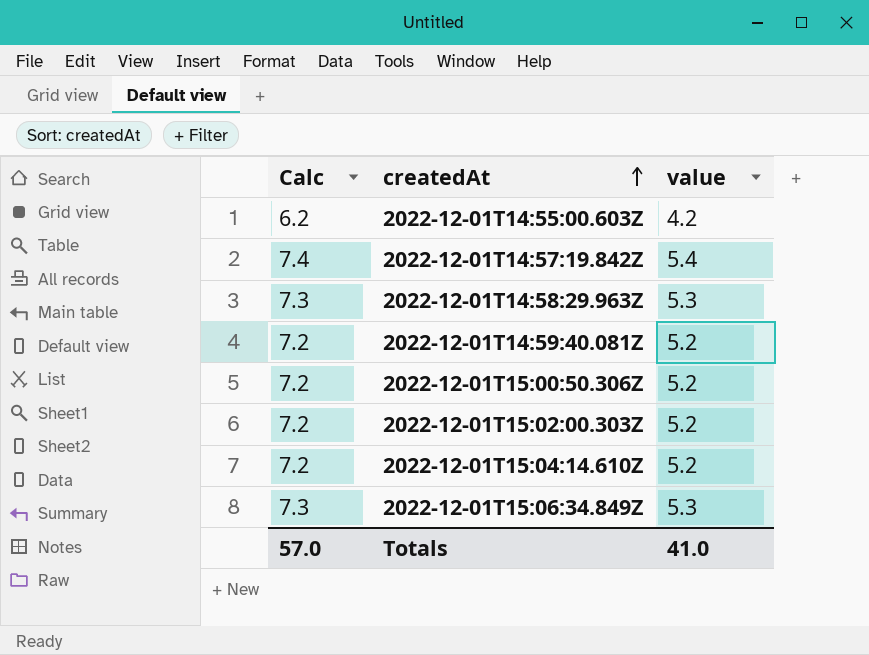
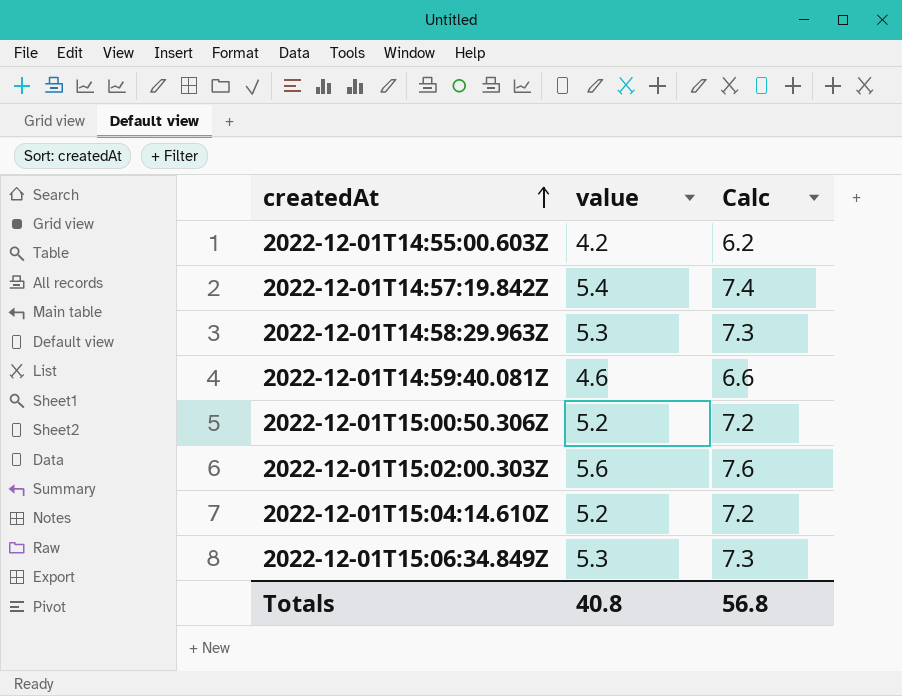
column Calc | position: 1 -> 3
2022-12-01T14:59:40.081Z | value: 5.2 -> 4.6
2022-12-01T14:59:40.081Z | Calc: 7.2 -> 6.6
2022-12-01T15:02:00.303Z | value: 5.2 -> 5.6
2022-12-01T15:02:00.303Z | Calc: 7.2 -> 7.6
Totals | value: 41.0 -> 40.8
Totals | Calc: 57.0 -> 56.8

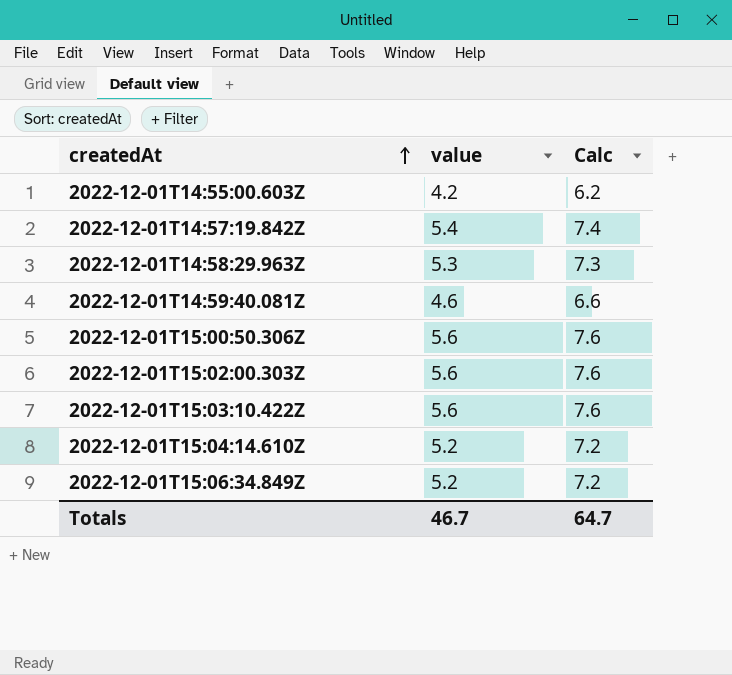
2022-12-01T15:00:50.306Z | value: 5.2 -> 5.6
2022-12-01T15:00:50.306Z | Calc: 7.2 -> 7.6
row 2022-12-01T15:03:10.422Z: none -> 5.6 | 7.6
2022-12-01T15:06:34.849Z | value: 5.3 -> 5.2
2022-12-01T15:06:34.849Z | Calc: 7.3 -> 7.2
Totals | value: 40.8 -> 46.7
Totals | Calc: 56.8 -> 64.7

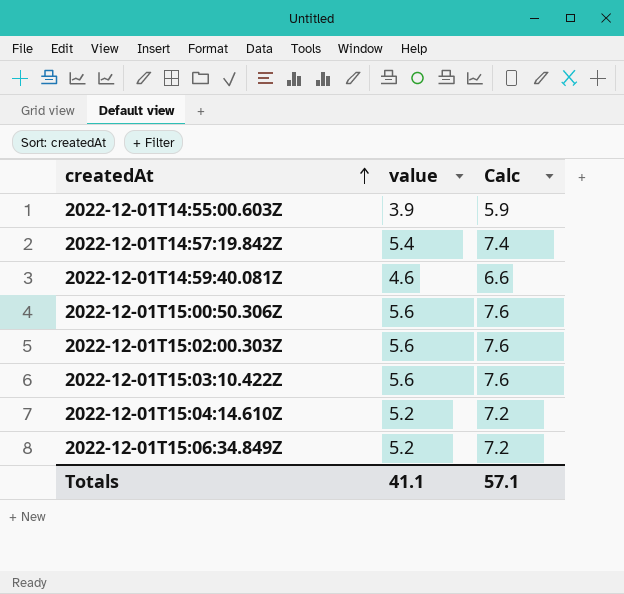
row 2022-12-01T14:58:29.963Z: 5.3 | 7.3 -> none
2022-12-01T14:55:00.603Z | value: 4.2 -> 3.9
2022-12-01T14:55:00.603Z | Calc: 6.2 -> 5.9
Totals | value: 46.7 -> 41.1
Totals | Calc: 64.7 -> 57.1

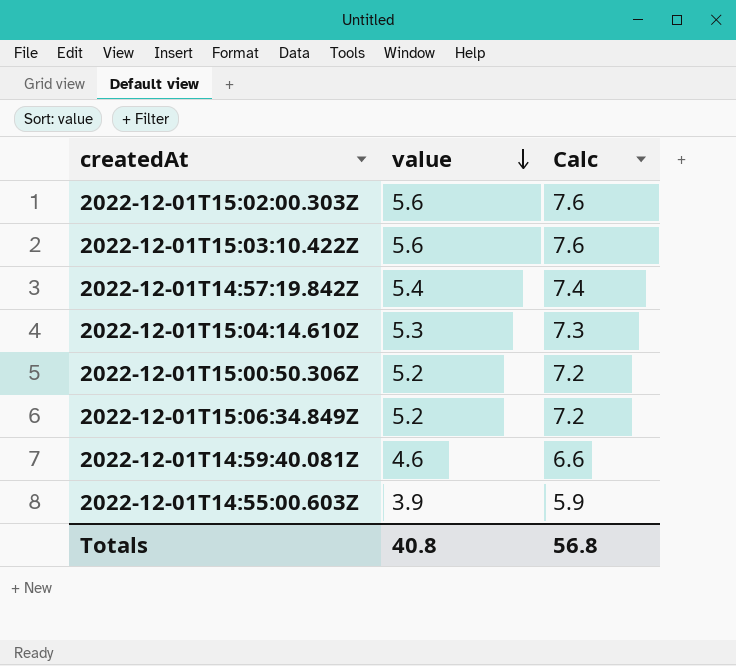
row order: createdAt ascending -> value descending
2022-12-01T15:04:14.610Z | value: 5.2 -> 5.3
2022-12-01T15:04:14.610Z | Calc: 7.2 -> 7.3
2022-12-01T15:00:50.306Z | value: 5.6 -> 5.2
2022-12-01T15:00:50.306Z | Calc: 7.6 -> 7.2
Totals | value: 41.1 -> 40.8
Totals | Calc: 57.1 -> 56.8

